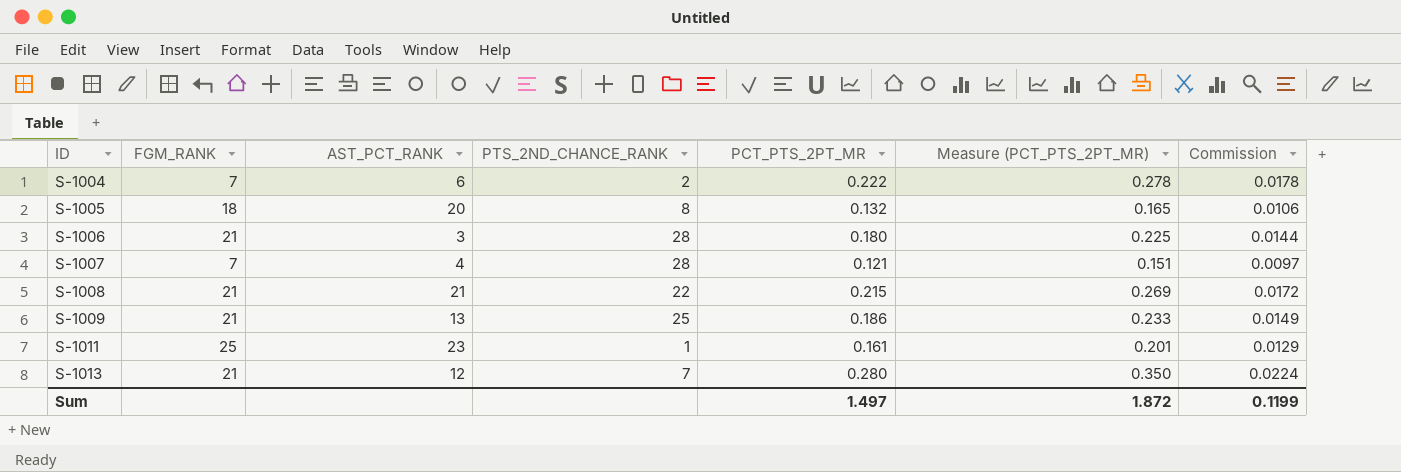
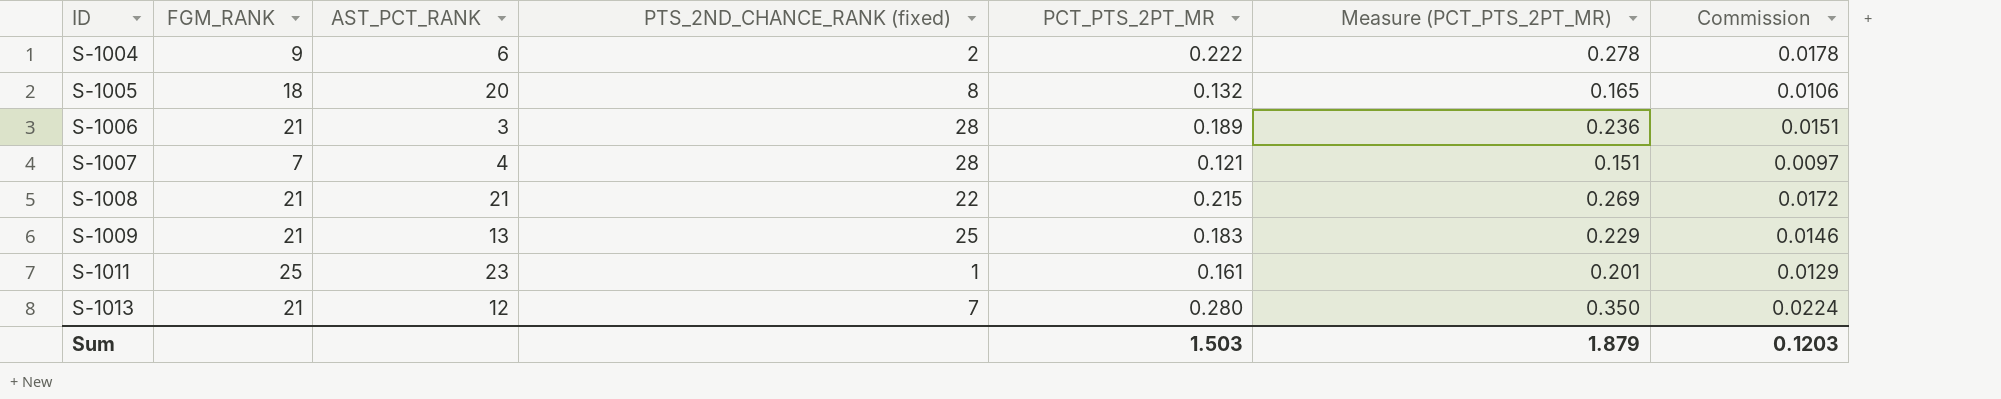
column name: PTS_2ND_CHANCE_RANK -> PTS_2ND_CHANCE_RANK (fixed)
S-1004 | FGM_RANK: 7 -> 9
S-1006 | PCT_PTS_2PT_MR: 0.180 -> 0.189
S-1006 | Measure (PCT_PTS_2PT_MR): 0.225 -> 0.236
S-1006 | Commission: 0.0144 -> 0.0151
S-1009 | PCT_PTS_2PT_MR: 0.186 -> 0.183
S-1009 | Measure (PCT_PTS_2PT_MR): 0.233 -> 0.229
S-1009 | Commission: 0.0149 -> 0.0146
Sum | PCT_PTS_2PT_MR: 1.497 -> 1.503
Sum | Measure (PCT_PTS_2PT_MR): 1.872 -> 1.879
Sum | Commission: 0.1199 -> 0.1203

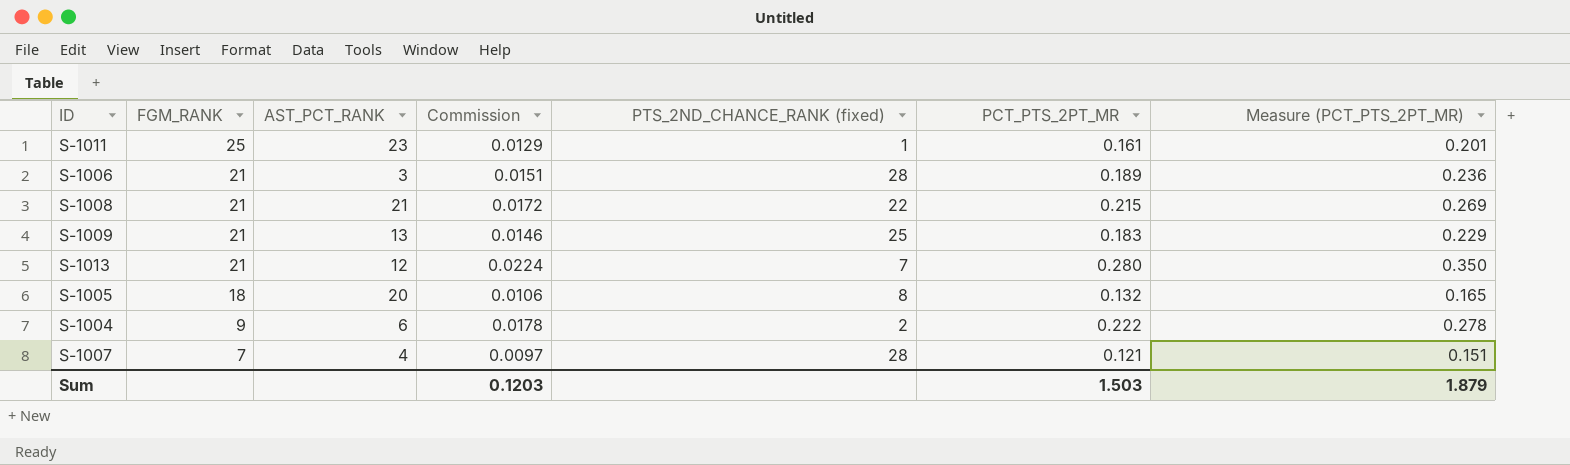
row order: ID ascending -> FGM_RANK descending
column Commission | position: 7 -> 4

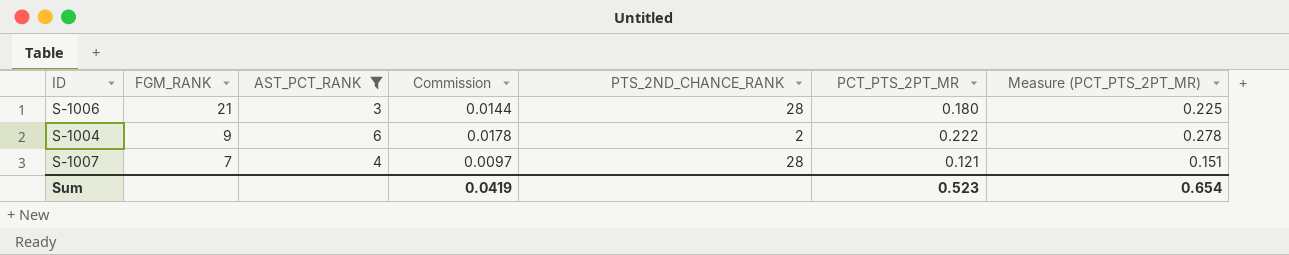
filter: none -> AST_PCT_RANK <= 6
column name: PTS_2ND_CHANCE_RANK (fixed) -> PTS_2ND_CHANCE_RANK
S-1006 | Commission: 0.0151 -> 0.0144
S-1006 | PCT_PTS_2PT_MR: 0.189 -> 0.180
S-1006 | Measure (PCT_PTS_2PT_MR): 0.236 -> 0.225
Sum | Commission: 0.1203 -> 0.0419
Sum | PCT_PTS_2PT_MR: 1.503 -> 0.523
Sum | Measure (PCT_PTS_2PT_MR): 1.879 -> 0.654

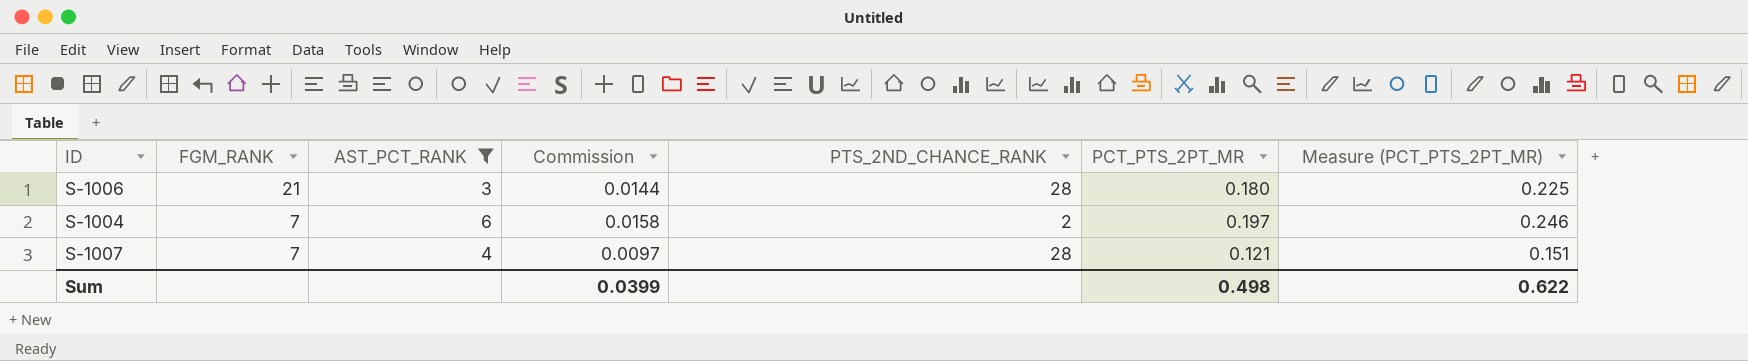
S-1004 | FGM_RANK: 9 -> 7
S-1004 | Commission: 0.0178 -> 0.0158
S-1004 | PCT_PTS_2PT_MR: 0.222 -> 0.197
S-1004 | Measure (PCT_PTS_2PT_MR): 0.278 -> 0.246
Sum | Commission: 0.0419 -> 0.0399
Sum | PCT_PTS_2PT_MR: 0.523 -> 0.498
Sum | Measure (PCT_PTS_2PT_MR): 0.654 -> 0.622

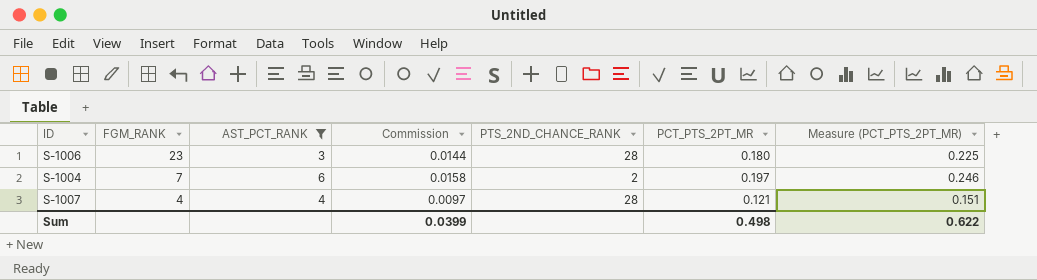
S-1006 | FGM_RANK: 21 -> 23
S-1007 | FGM_RANK: 7 -> 4

